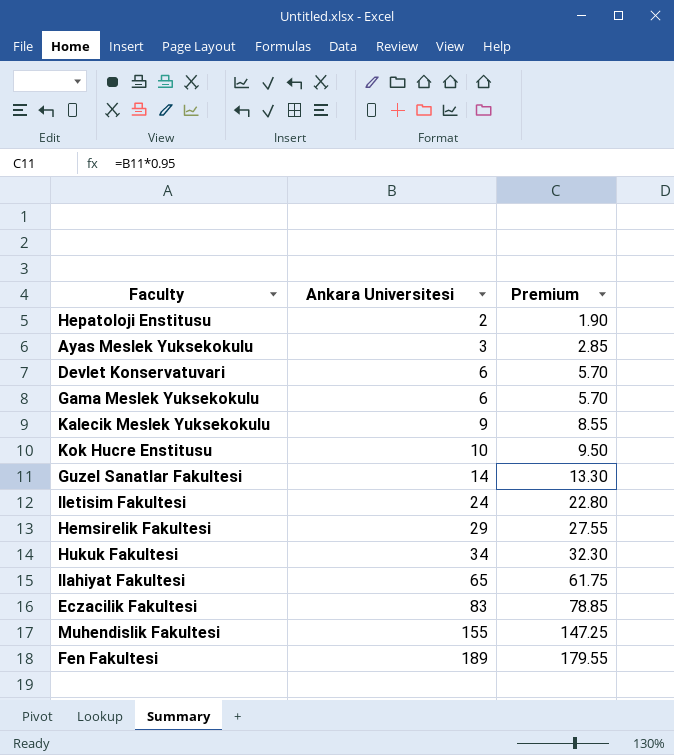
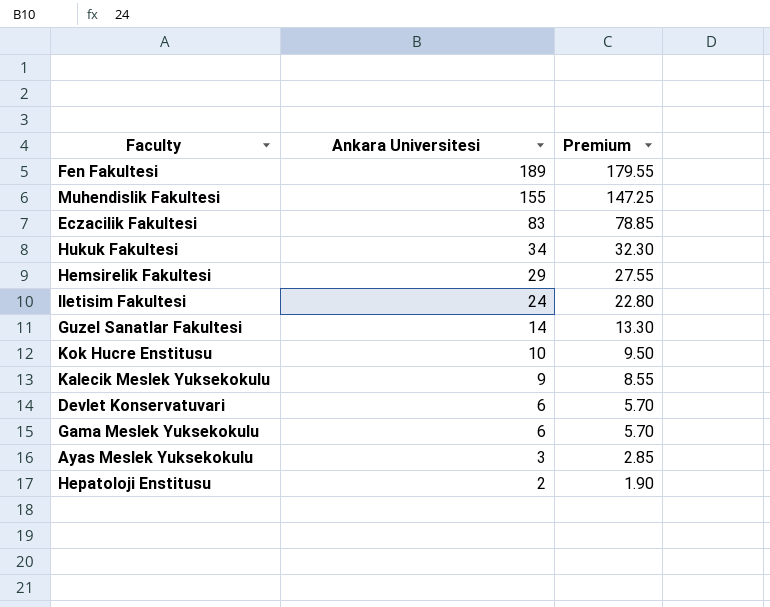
row order: Ankara Universitesi ascending -> Ankara Universitesi descending
row Ilahiyat Fakultesi: 65 | 61.75 -> none

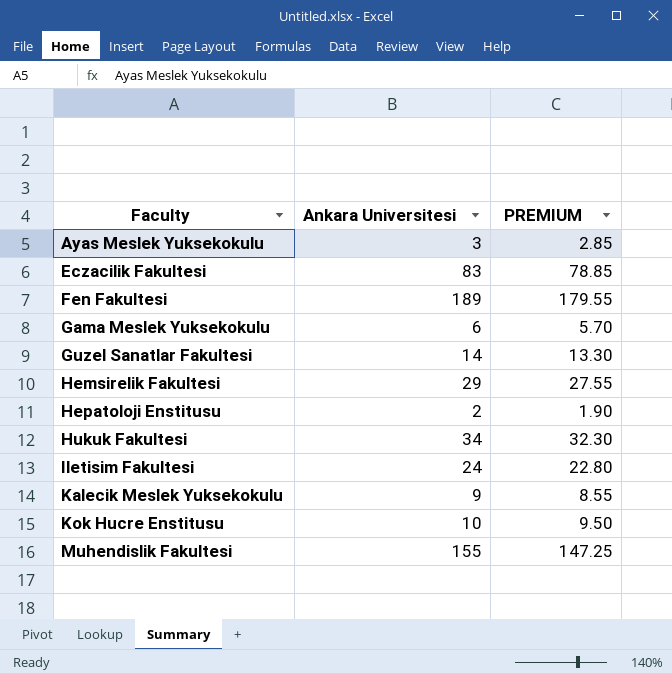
row order: Ankara Universitesi descending -> Faculty ascending
column name: Premium -> PREMIUM
row Devlet Konservatuvari: 6 | 5.70 -> none

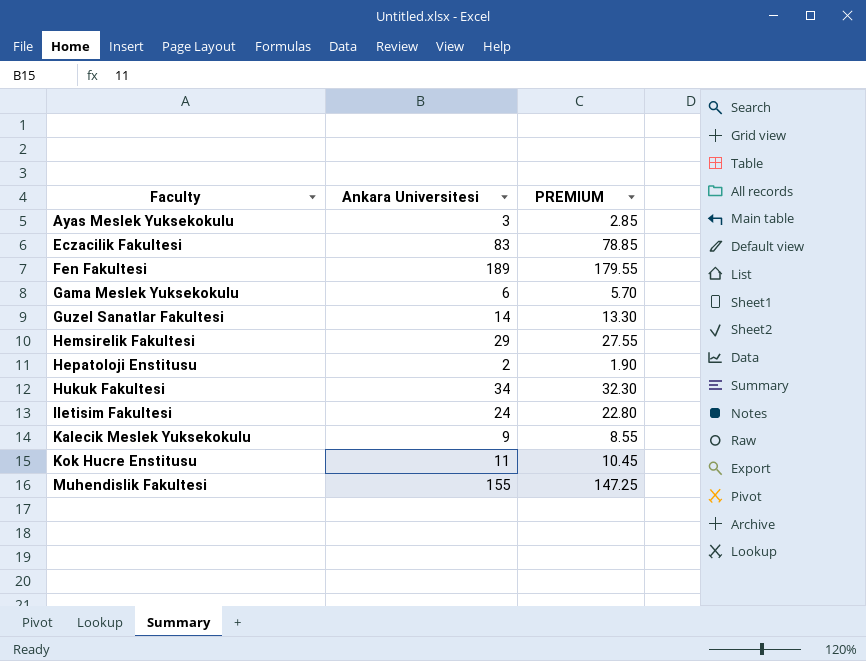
Kok Hucre Enstitusu | Ankara Universitesi: 10 -> 11
Kok Hucre Enstitusu | PREMIUM: 9.50 -> 10.45

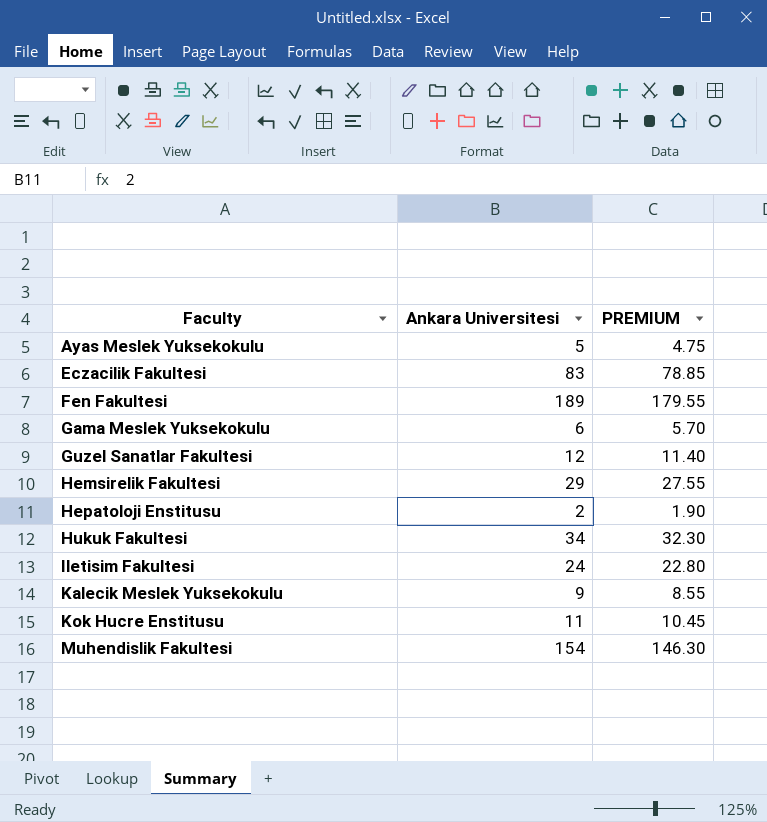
Ayas Meslek Yuksekokulu | Ankara Universitesi: 3 -> 5
Ayas Meslek Yuksekokulu | PREMIUM: 2.85 -> 4.75
Guzel Sanatlar Fakultesi | Ankara Universitesi: 14 -> 12
Guzel Sanatlar Fakultesi | PREMIUM: 13.30 -> 11.40
Muhendislik Fakultesi | Ankara Universitesi: 155 -> 154
Muhendislik Fakultesi | PREMIUM: 147.25 -> 146.30

